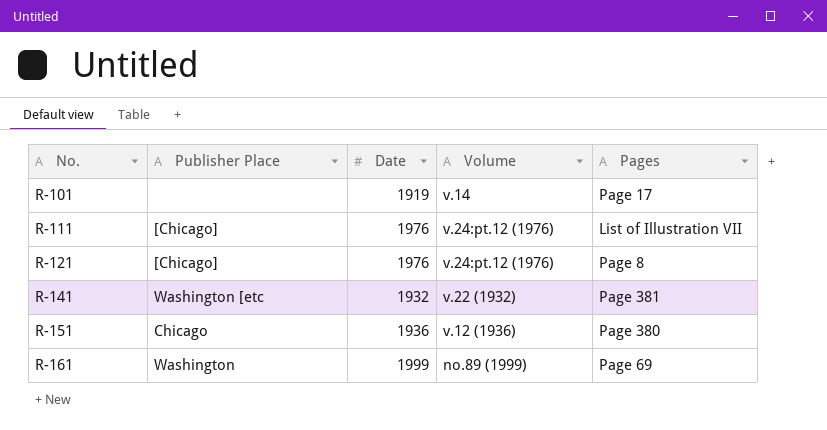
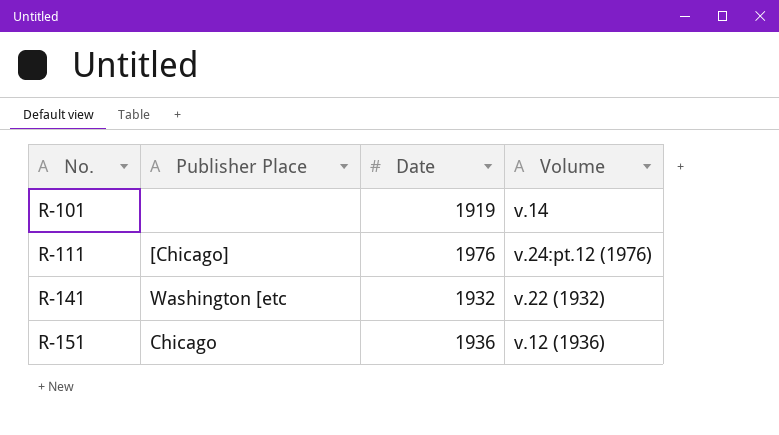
column Pages | position: 5 -> none
row R-121: [Chicago] | 1976 | v.24:pt.12 (1976) | Page 8 -> none
row R-161: Washington | 1999 | no.89 (1999) | Page 69 -> none

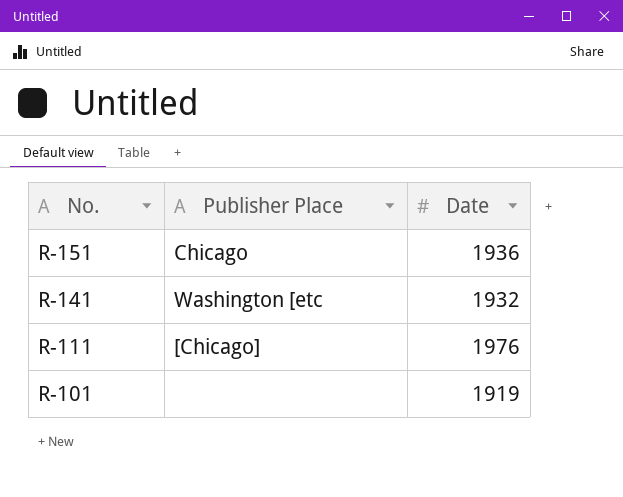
row order: No. ascending -> No. descending
column Volume | position: 4 -> none

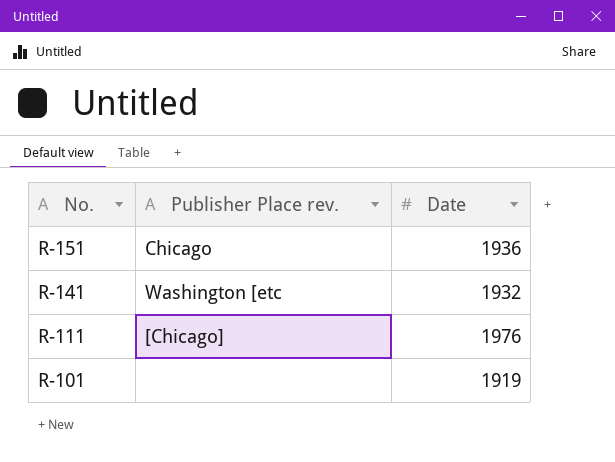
column name: Publisher Place -> Publisher Place rev.

